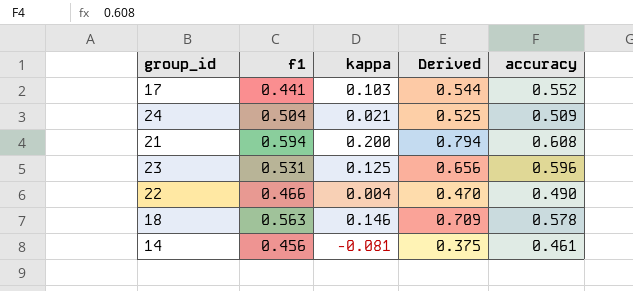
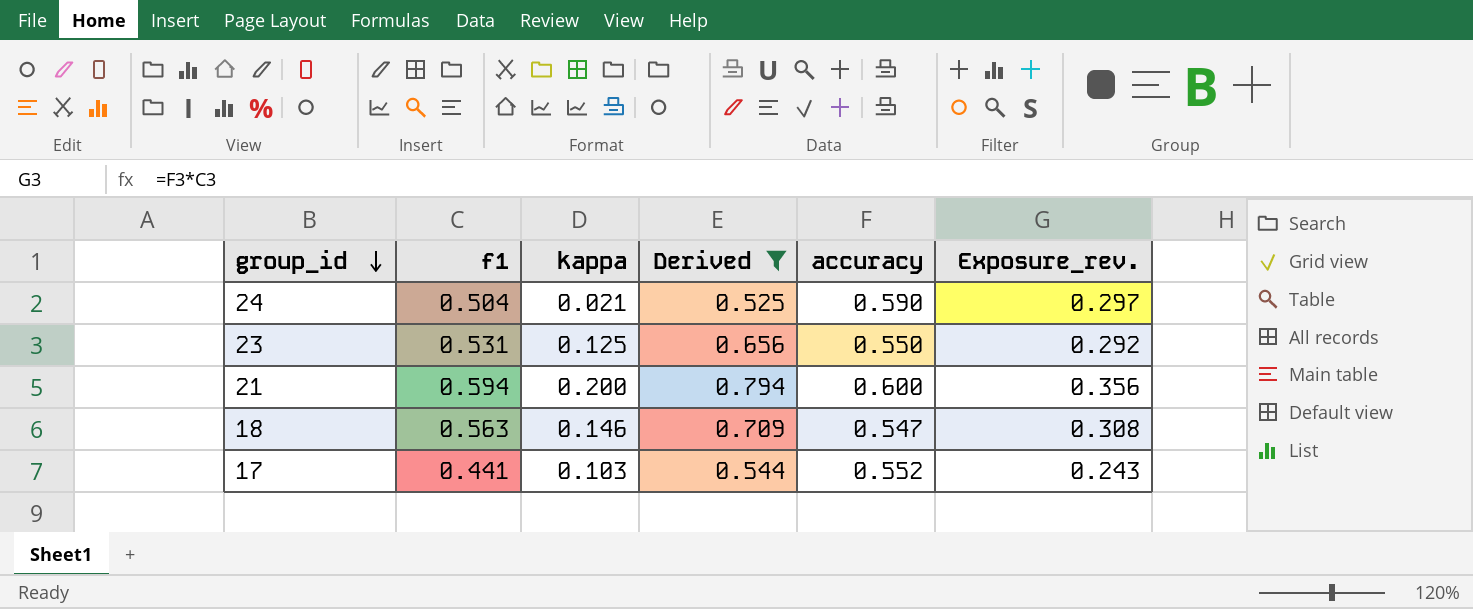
filter: none -> Derived >= 0.525
row order: none -> group_id descending
column Exposure_rev. | formula: none -> [f1] * [accuracy]
24 | accuracy: 0.509 -> 0.590
23 | accuracy: 0.596 -> 0.550
21 | accuracy: 0.608 -> 0.600
18 | accuracy: 0.578 -> 0.547

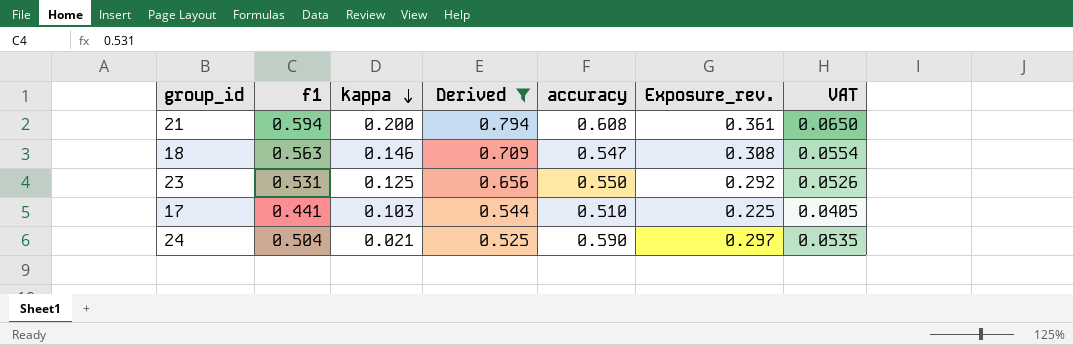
row order: group_id descending -> kappa descending
column VAT | formula: none -> [Exposure_rev.] * 0.18
21 | accuracy: 0.600 -> 0.608
21 | Exposure_rev.: 0.356 -> 0.361
17 | accuracy: 0.552 -> 0.510
17 | Exposure_rev.: 0.243 -> 0.225

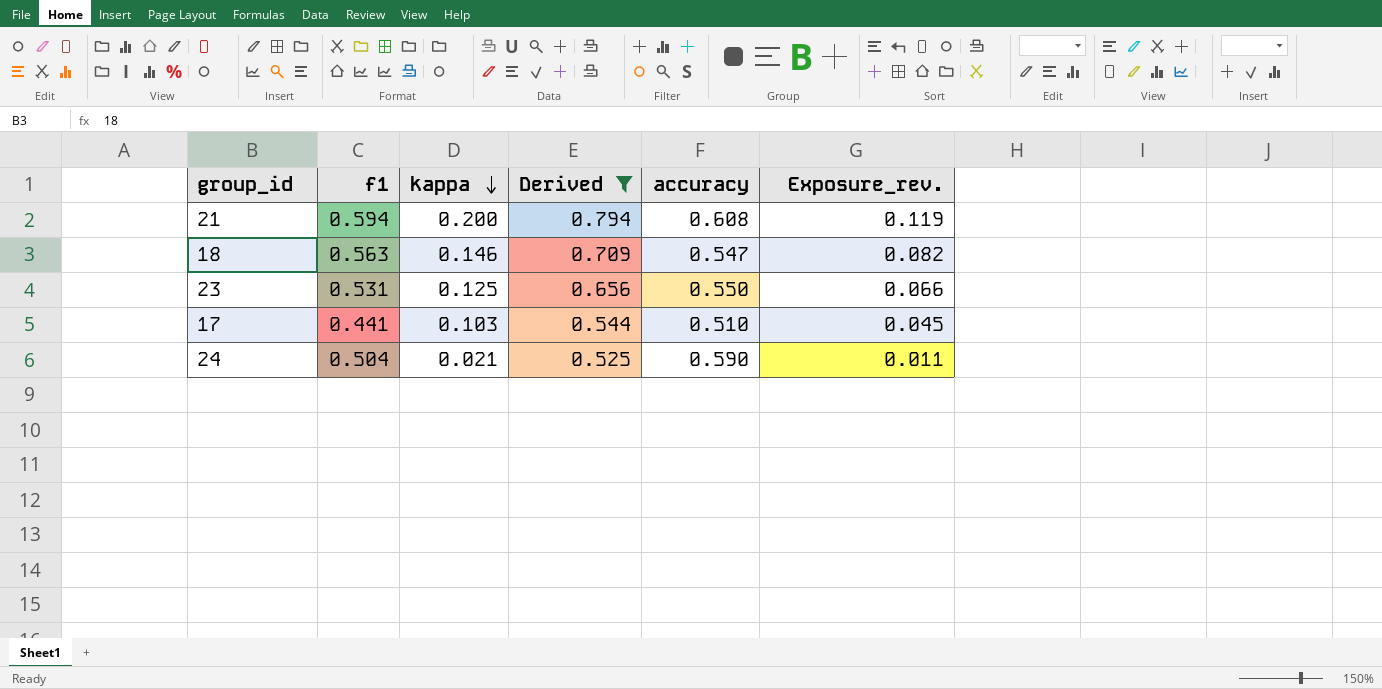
column VAT | formula: [Exposure_rev.] * 0.18 -> none
column Exposure_rev. | formula: [f1] * [accuracy] -> [f1] * [kappa]

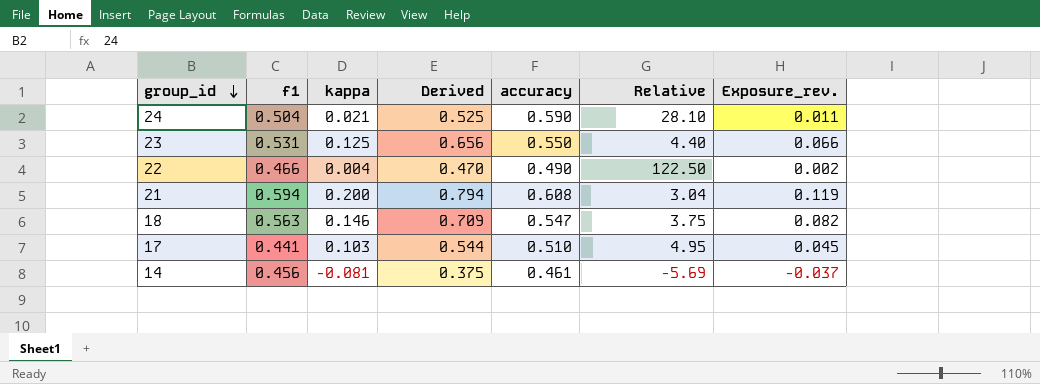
filter: Derived >= 0.525 -> none
row order: kappa descending -> group_id descending
column Relative | formula: none -> [accuracy] / [kappa]

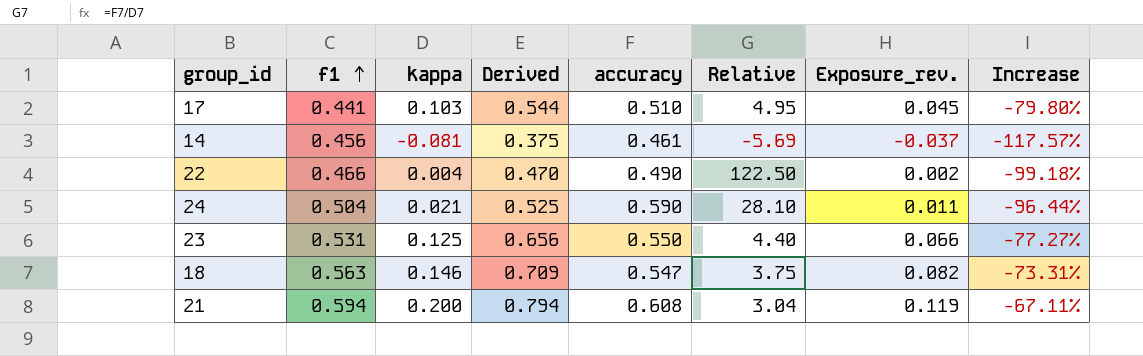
row order: group_id descending -> f1 ascending
column Increase | formula: none -> ([kappa] - [accuracy]) / [accuracy]

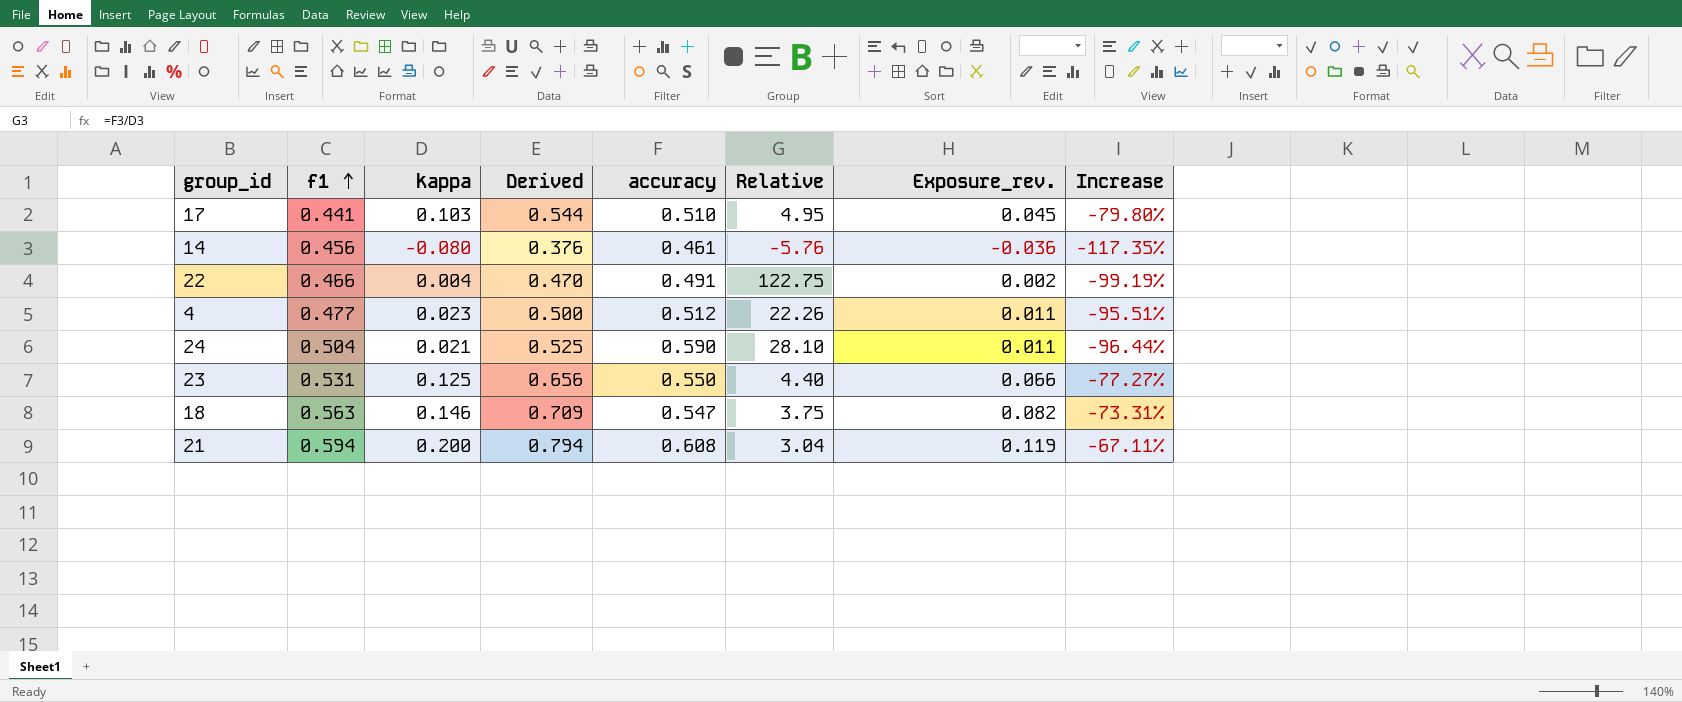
14 | kappa: -0.081 -> -0.080
14 | Derived: 0.375 -> 0.376
14 | Relative: -5.69 -> -5.76
14 | Exposure_rev.: -0.037 -> -0.036
14 | Increase: -117.57% -> -117.35%
22 | accuracy: 0.490 -> 0.491
22 | Relative: 122.50 -> 122.75
22 | Increase: -99.18% -> -99.19%
row 4: none -> 0.477 | 0.023 | 0.500 | 0.512 | 22.26 | 0.011 | -95.51%

